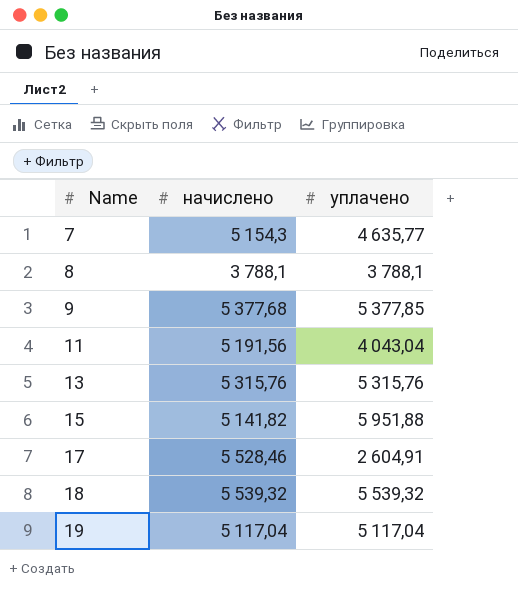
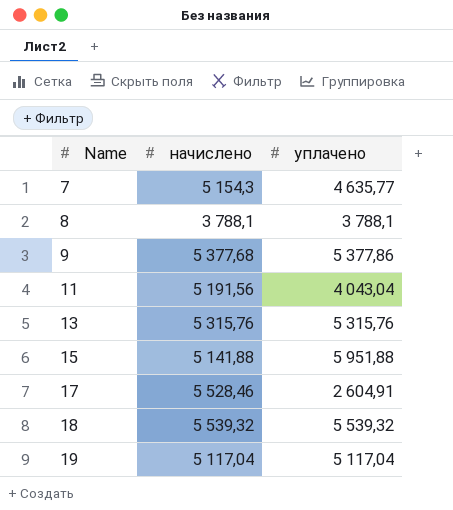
9 | уплачено: 5 377,85 -> 5 377,86
15 | начислено: 5 141,82 -> 5 141,88

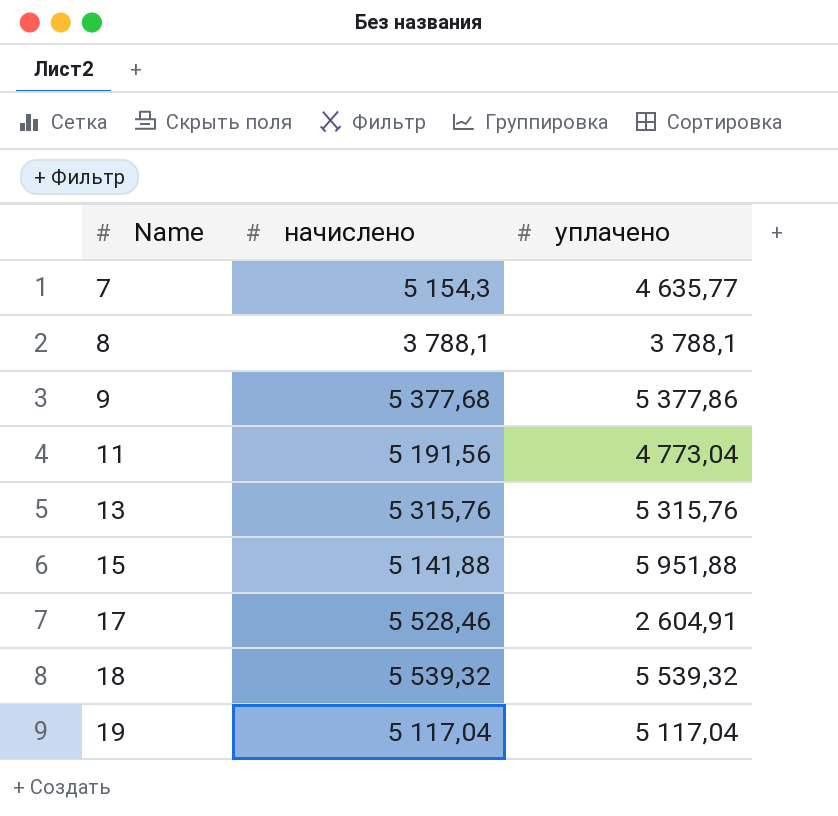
11 | уплачено: 4 043,04 -> 4 773,04

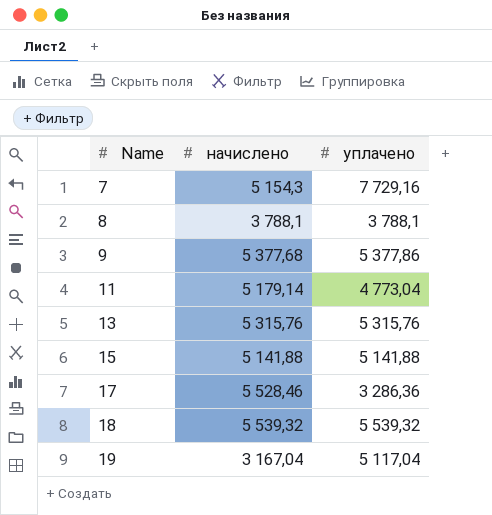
7 | уплачено: 4 635,77 -> 7 729,16
11 | начислено: 5 191,56 -> 5 179,14
15 | уплачено: 5 951,88 -> 5 141,88
17 | уплачено: 2 604,91 -> 3 286,36
19 | начислено: 5 117,04 -> 3 167,04

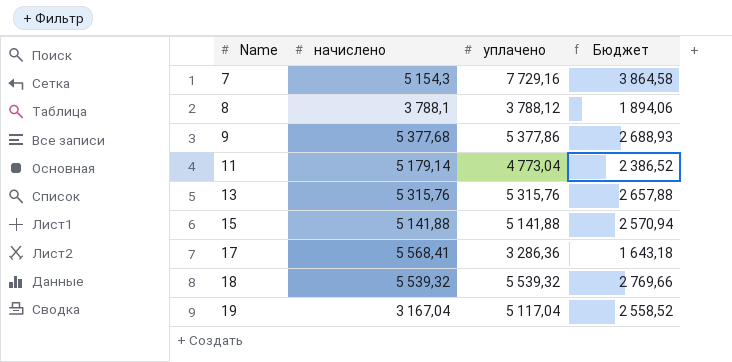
column Бюджет | formula: none -> [уплачено] * 0,5
8 | уплачено: 3 788,1 -> 3 788,12
17 | начислено: 5 528,46 -> 5 568,41

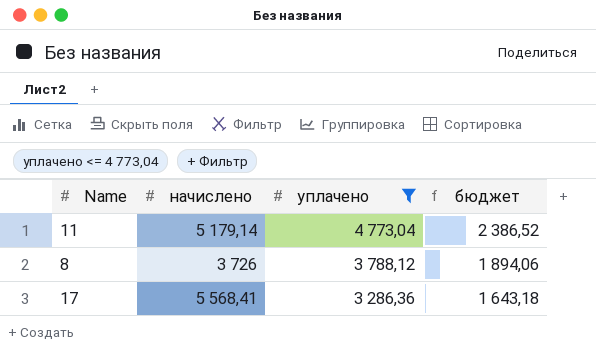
filter: none -> уплачено <= 4 773,04
row order: Name ascending -> уплачено descending
column name: Бюджет -> бюджет
8 | начислено: 3 788,1 -> 3 726

